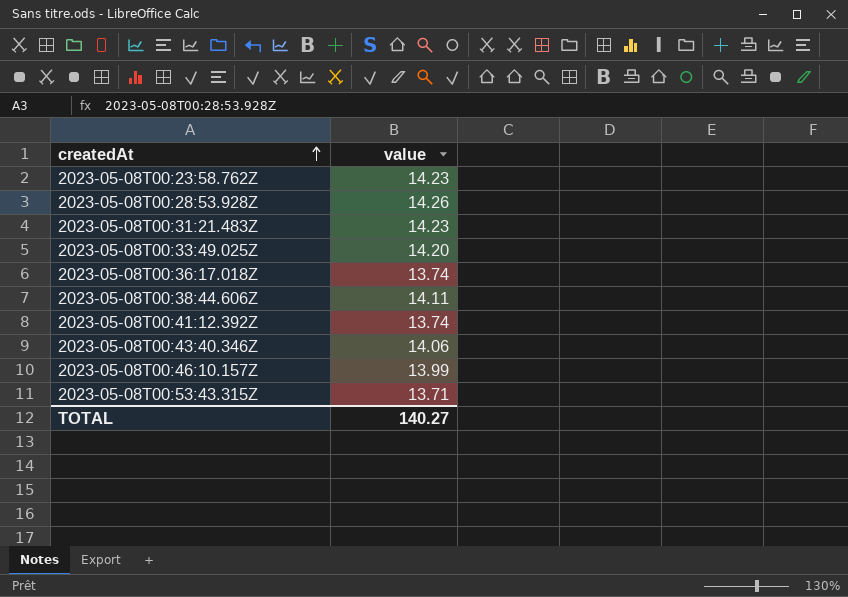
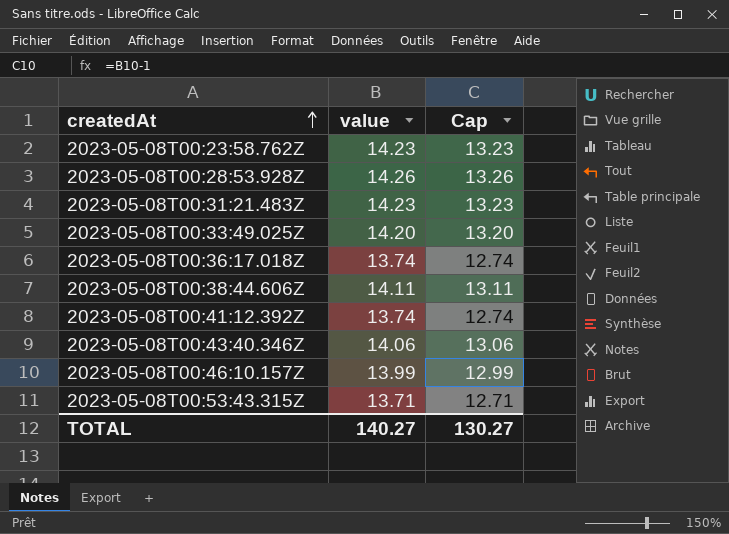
column Cap | formula: none -> [value] - 1

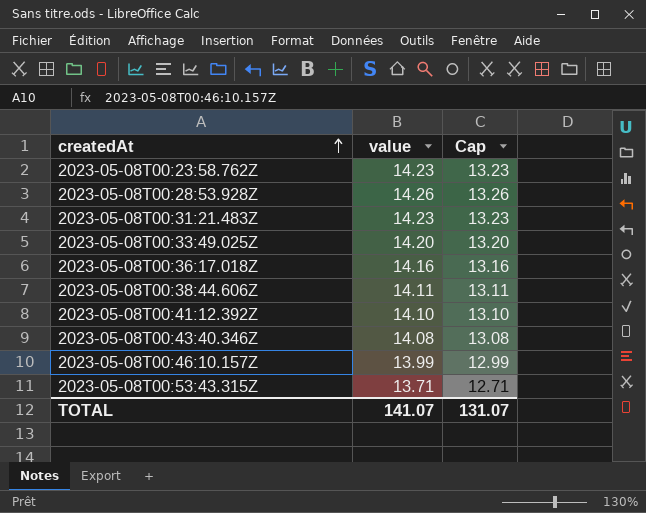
2023-05-08T00:36:17.018Z | value: 13.74 -> 14.16
2023-05-08T00:36:17.018Z | Cap: 12.74 -> 13.16
2023-05-08T00:41:12.392Z | value: 13.74 -> 14.10
2023-05-08T00:41:12.392Z | Cap: 12.74 -> 13.10
2023-05-08T00:43:40.346Z | value: 14.06 -> 14.08
2023-05-08T00:43:40.346Z | Cap: 13.06 -> 13.08
TOTAL | value: 140.27 -> 141.07
TOTAL | Cap: 130.27 -> 131.07

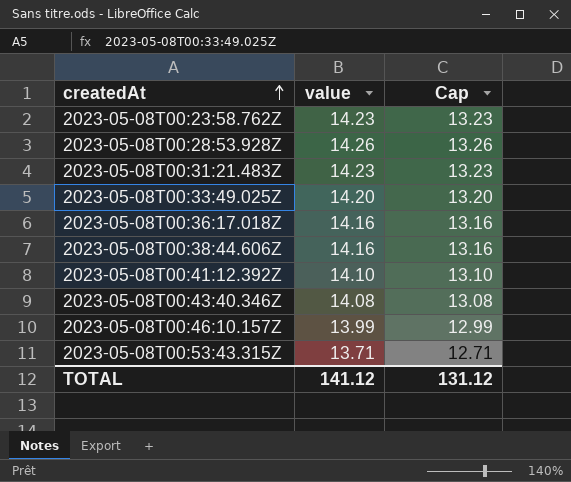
2023-05-08T00:38:44.606Z | value: 14.11 -> 14.16
2023-05-08T00:38:44.606Z | Cap: 13.11 -> 13.16
TOTAL | value: 141.07 -> 141.12
TOTAL | Cap: 131.07 -> 131.12

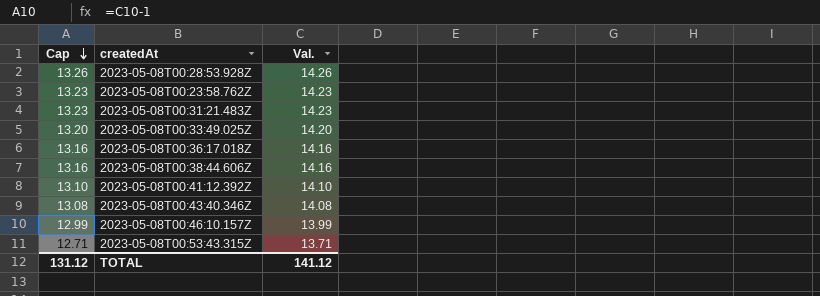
row order: createdAt ascending -> Cap descending
column Cap | position: 3 -> 1
column name: value -> Val.

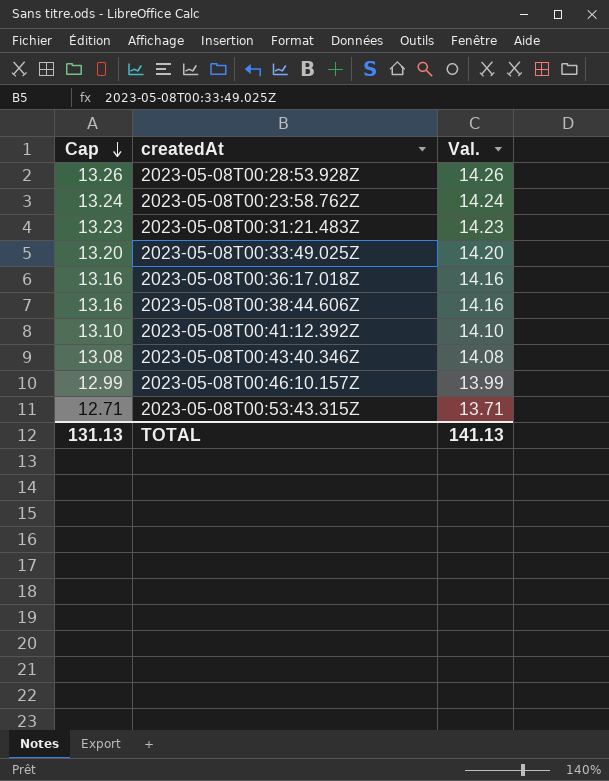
2023-05-08T00:23:58.762Z | Cap: 13.23 -> 13.24
2023-05-08T00:23:58.762Z | Val.: 14.23 -> 14.24
TOTAL | Cap: 131.12 -> 131.13
TOTAL | Val.: 141.12 -> 141.13

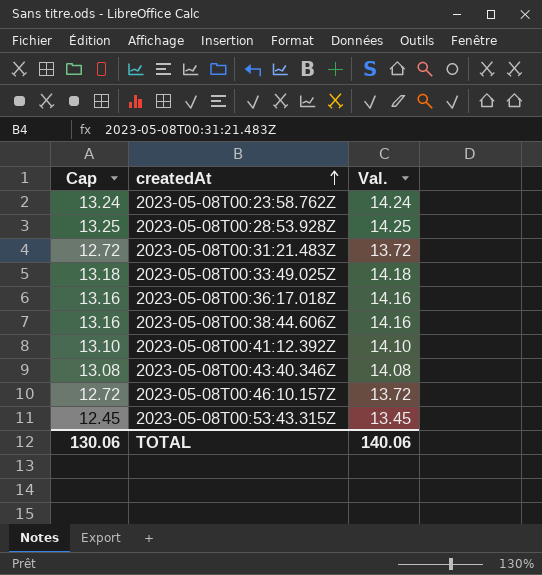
row order: Cap descending -> createdAt ascending
2023-05-08T00:28:53.928Z | Cap: 13.26 -> 13.25
2023-05-08T00:28:53.928Z | Val.: 14.26 -> 14.25
2023-05-08T00:31:21.483Z | Cap: 13.23 -> 12.72
2023-05-08T00:31:21.483Z | Val.: 14.23 -> 13.72
2023-05-08T00:33:49.025Z | Cap: 13.20 -> 13.18
2023-05-08T00:33:49.025Z | Val.: 14.20 -> 14.18
2023-05-08T00:46:10.157Z | Cap: 12.99 -> 12.72
2023-05-08T00:46:10.157Z | Val.: 13.99 -> 13.72
2023-05-08T00:53:43.315Z | Cap: 12.71 -> 12.45
2023-05-08T00:53:43.315Z | Val.: 13.71 -> 13.45
TOTAL | Cap: 131.13 -> 130.06
TOTAL | Val.: 141.13 -> 140.06

